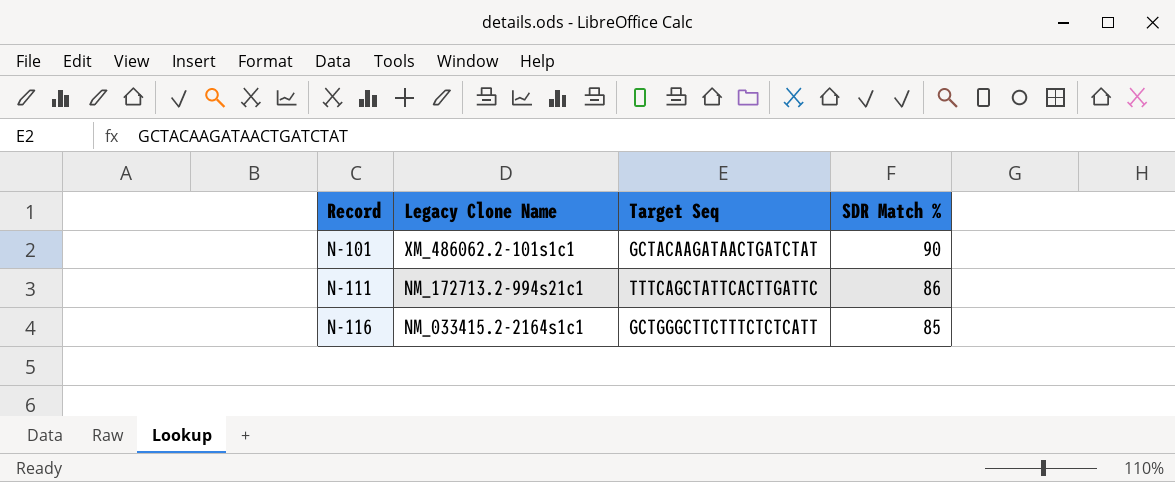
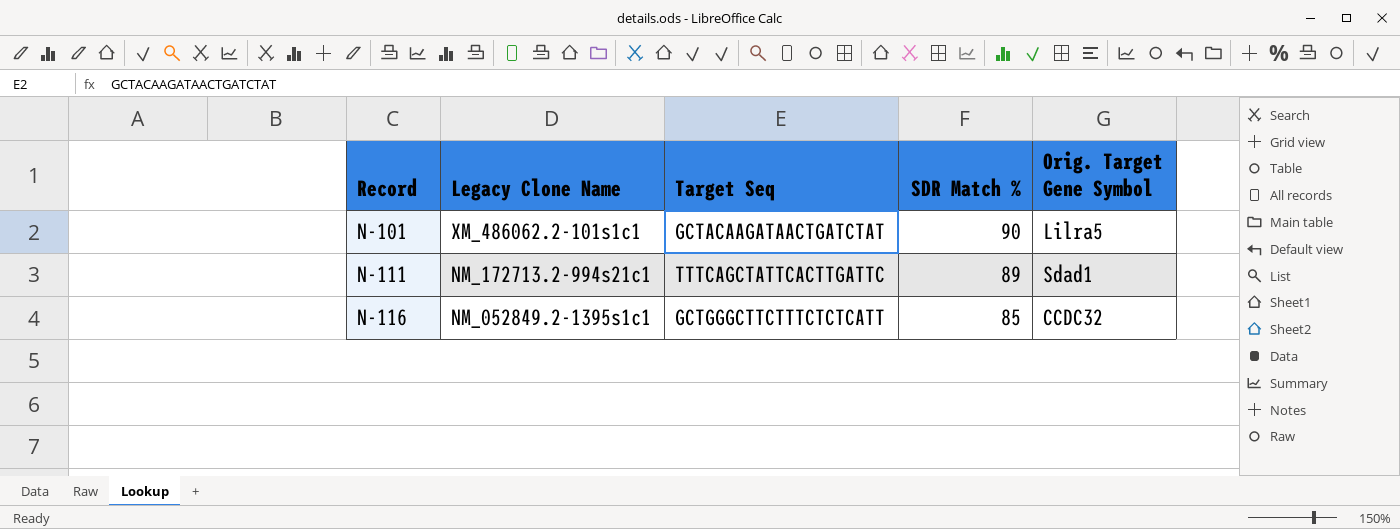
column Orig. Target Gene Symbol | position: none -> 5
N-111 | SDR Match %: 86 -> 89
N-116 | Legacy Clone Name: NM_033415.2-2164s1c1 -> NM_052849.2-1395s1c1

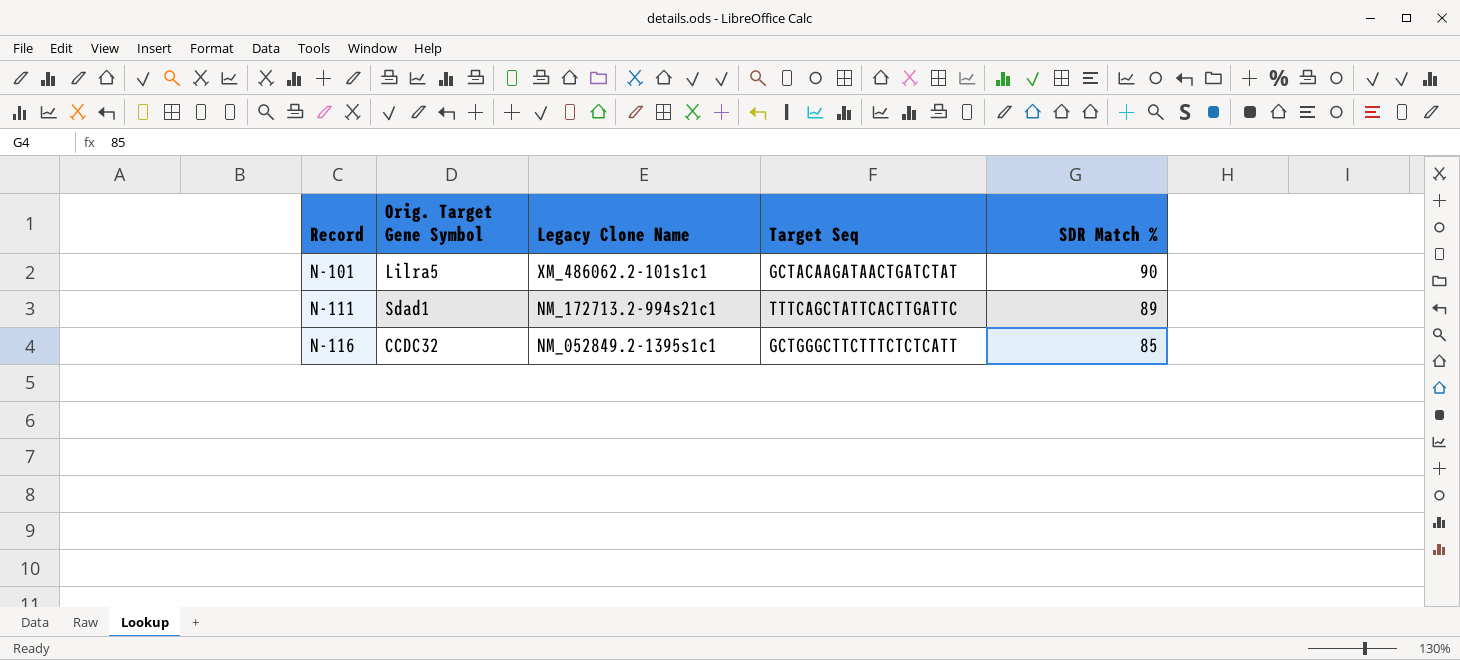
column Orig. Target Gene Symbol | position: 5 -> 2

